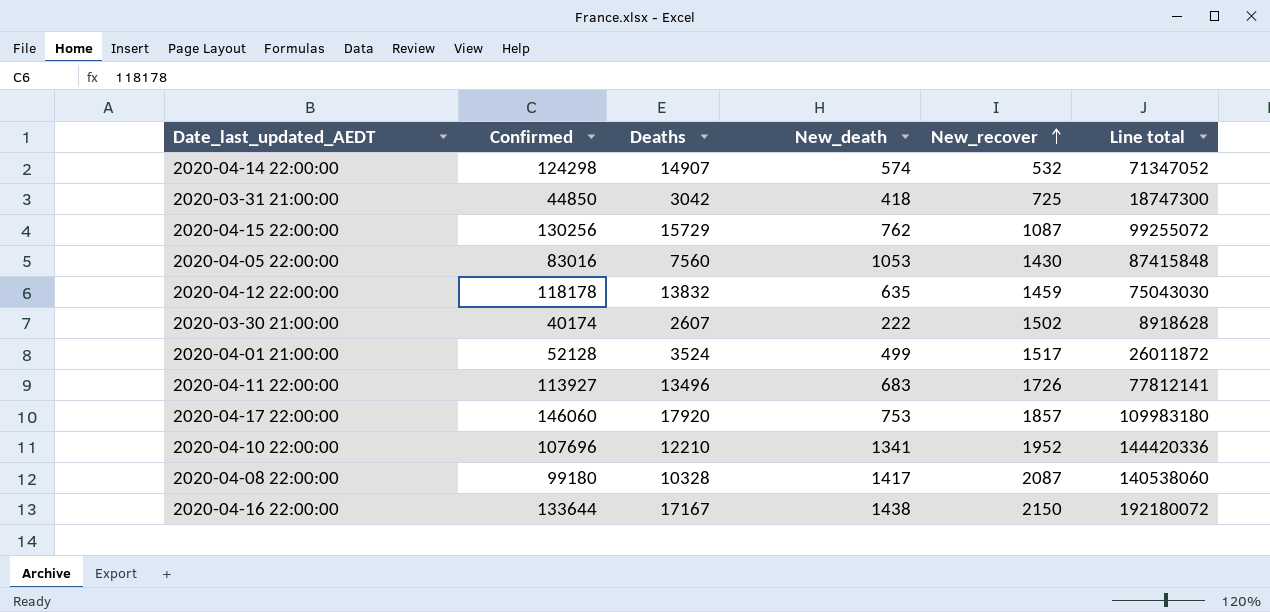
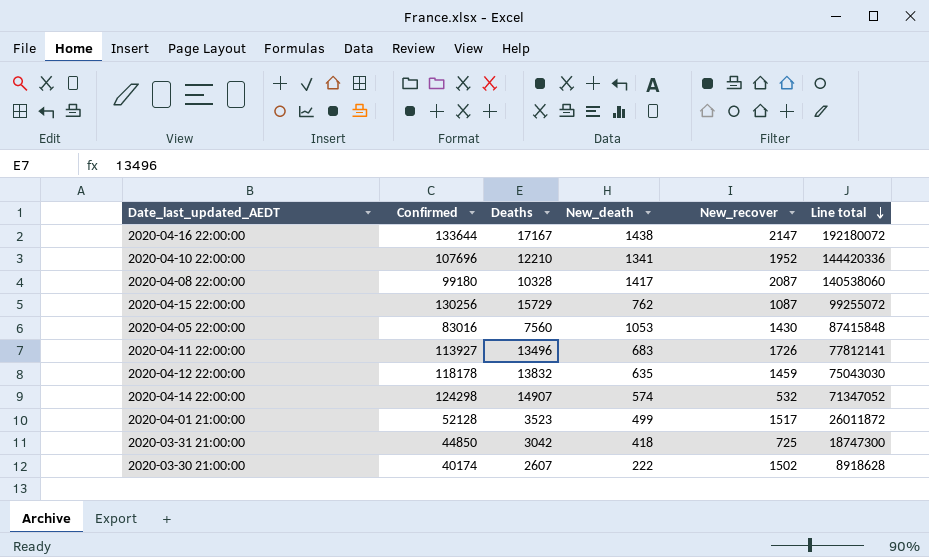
row order: New_recover ascending -> Line total descending
row 2020-04-17 22:00:00: 146060 | 17920 | 753 | 1857 | 109983180 -> none
2020-04-16 22:00:00 | New_recover: 2150 -> 2147
2020-04-01 21:00:00 | Deaths: 3524 -> 3523

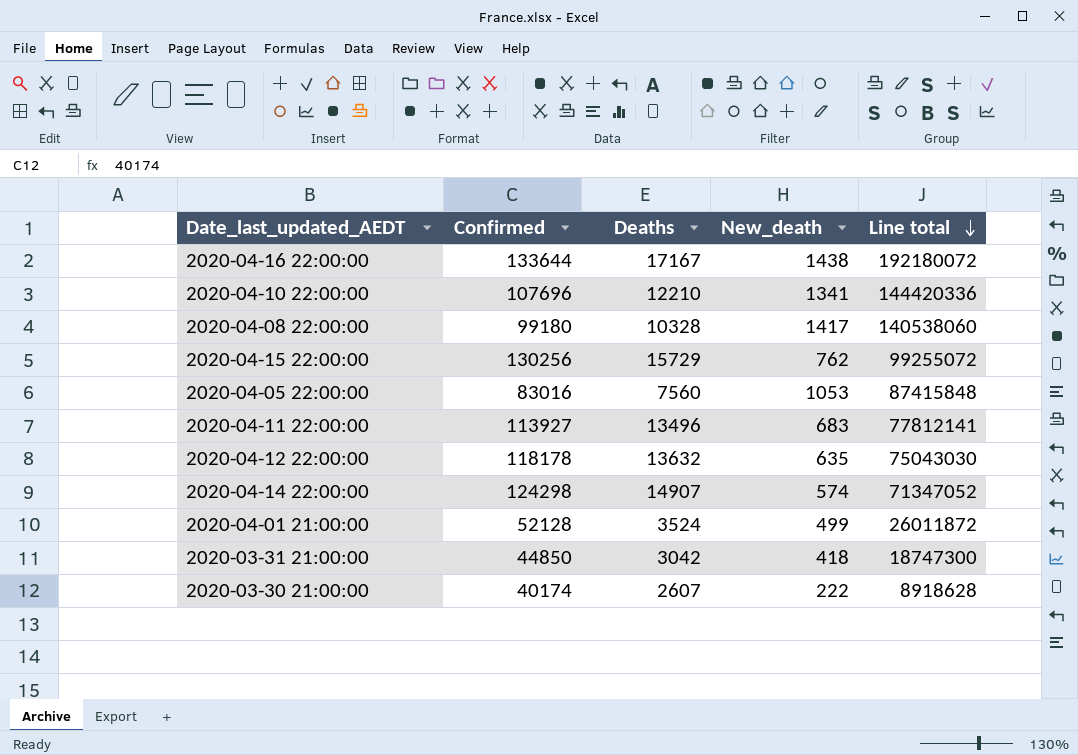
column New_recover | position: 5 -> none
2020-04-12 22:00:00 | Deaths: 13832 -> 13632
2020-04-01 21:00:00 | Deaths: 3523 -> 3524

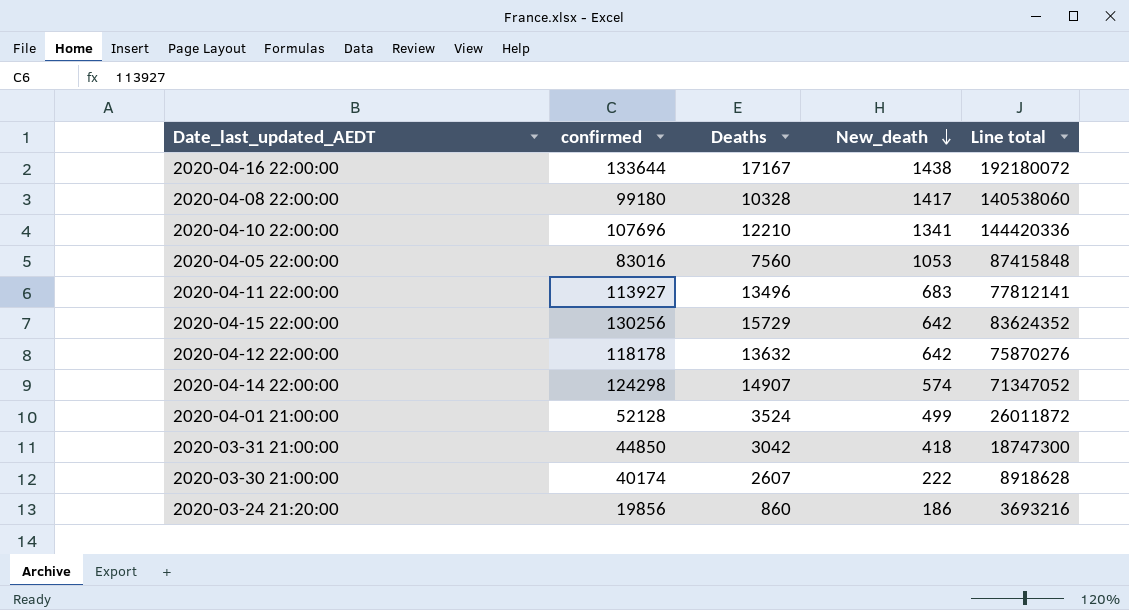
row order: Line total descending -> New_death descending
column name: Confirmed -> confirmed
2020-04-15 22:00:00 | New_death: 762 -> 642
2020-04-15 22:00:00 | Line total: 99255072 -> 83624352
2020-04-12 22:00:00 | New_death: 635 -> 642
2020-04-12 22:00:00 | Line total: 75043030 -> 75870276
row 2020-03-24 21:20:00: none -> 19856 | 860 | 186 | 3693216

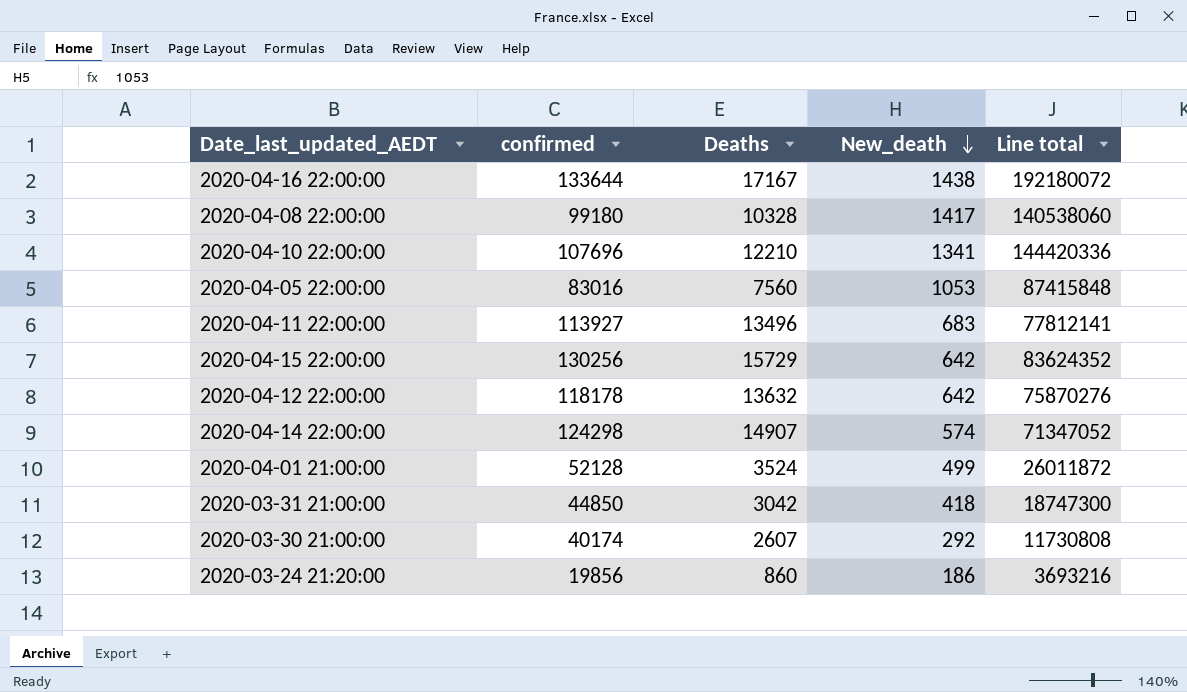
2020-03-30 21:00:00 | New_death: 222 -> 292
2020-03-30 21:00:00 | Line total: 8918628 -> 11730808

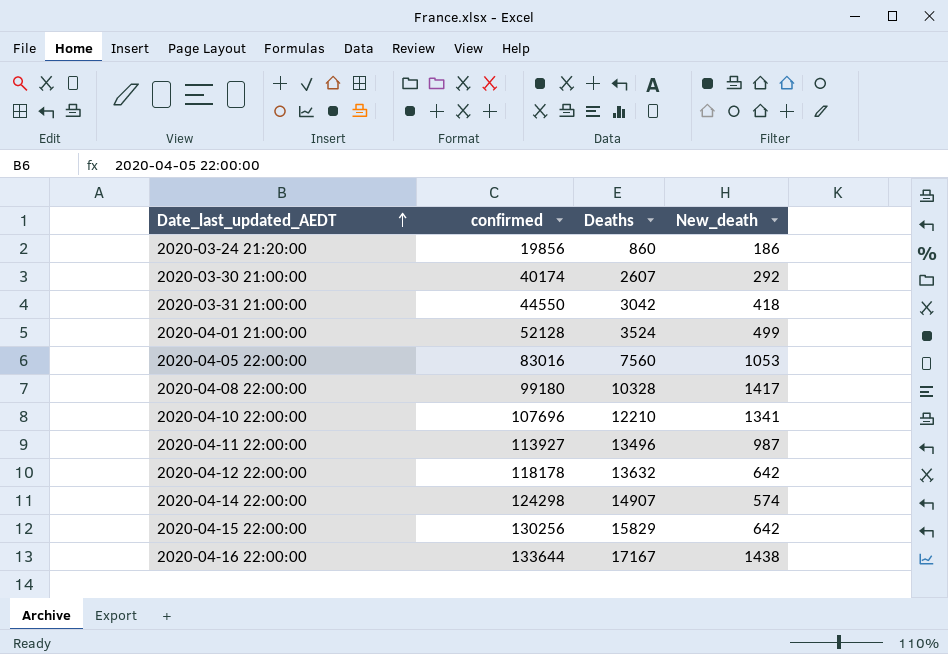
row order: New_death descending -> Date_last_updated_AEDT ascending
column Line total | formula: [confirmed] * [New_death] -> none
2020-03-31 21:00:00 | confirmed: 44850 -> 44550
2020-04-11 22:00:00 | New_death: 683 -> 987
2020-04-15 22:00:00 | Deaths: 15729 -> 15829

